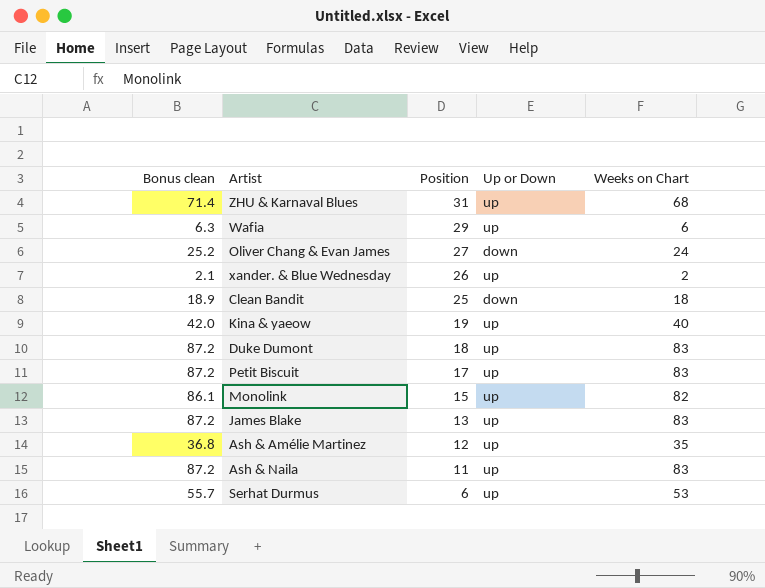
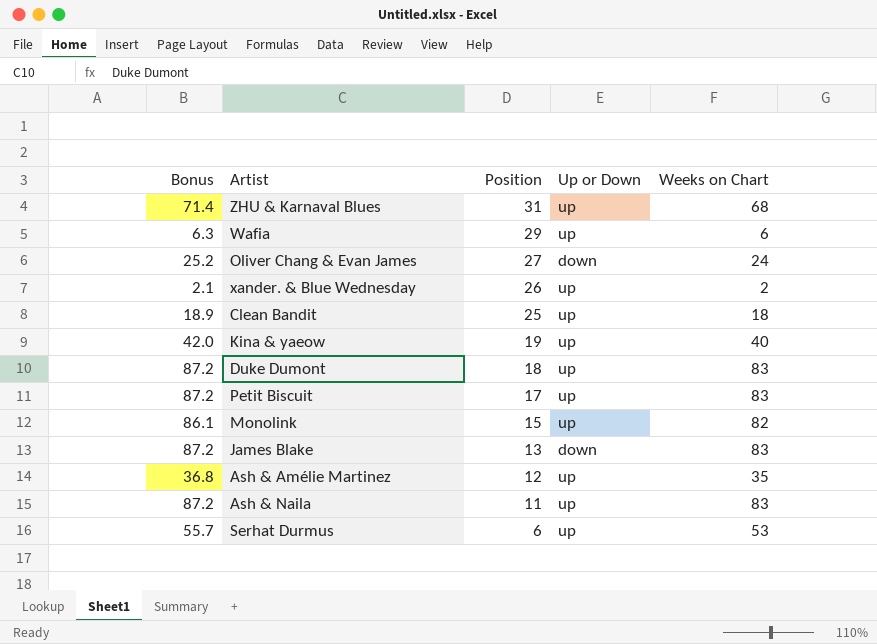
column name: Bonus clean -> Bonus
Clean Bandit | Up or Down: down -> up
James Blake | Up or Down: up -> down

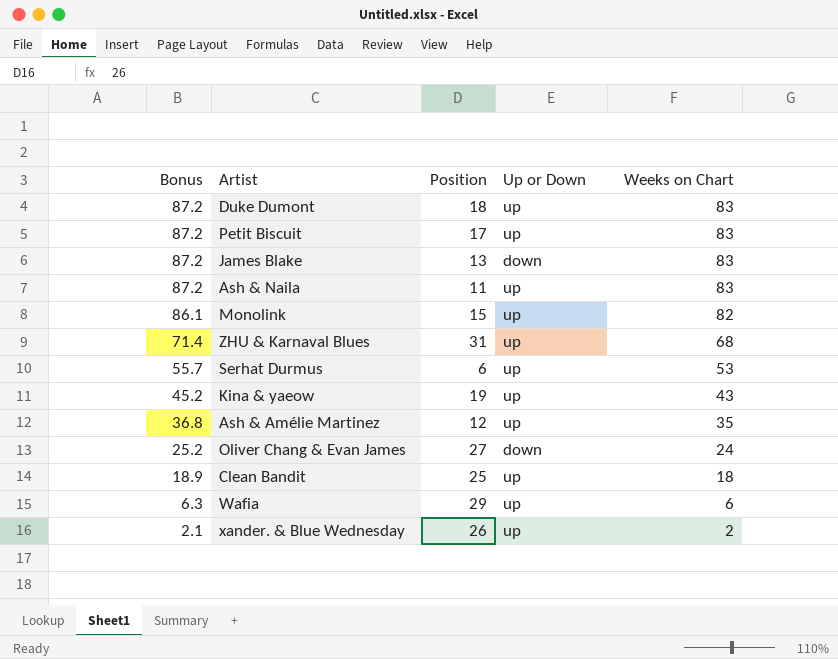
row order: Position descending -> Bonus descending
Kina & yaeow | Bonus: 42.0 -> 45.2
Kina & yaeow | Weeks on Chart: 40 -> 43

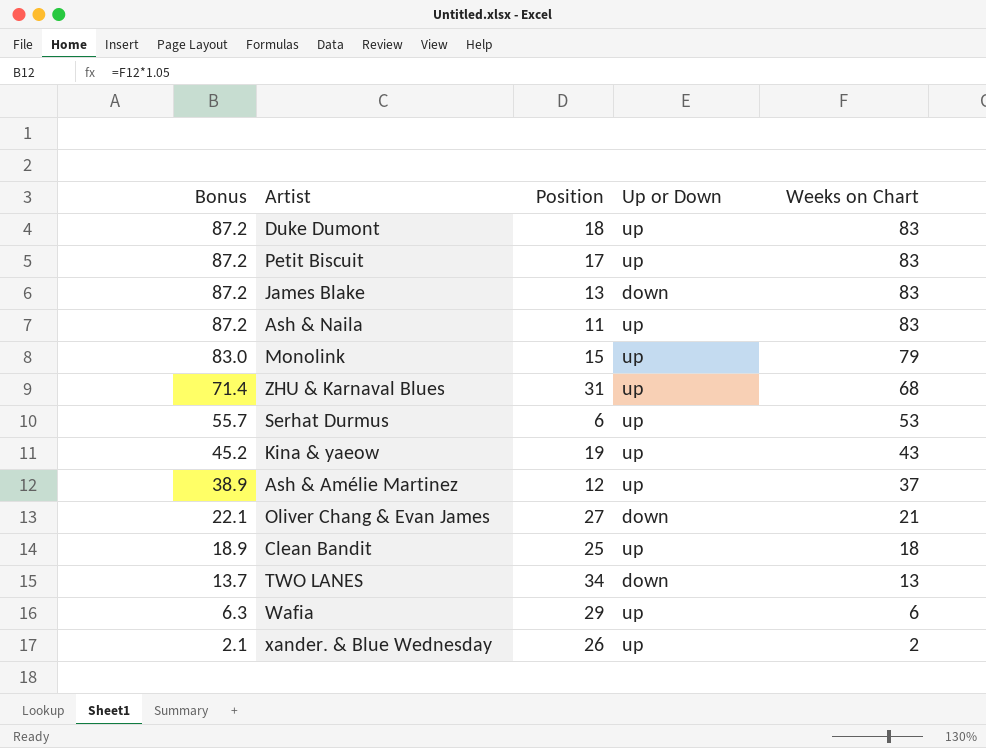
Monolink | Bonus: 86.1 -> 83.0
Monolink | Weeks on Chart: 82 -> 79
Ash & Amélie Martinez | Bonus: 36.8 -> 38.9
Ash & Amélie Martinez | Weeks on Chart: 35 -> 37
Oliver Chang & Evan James | Bonus: 25.2 -> 22.1
Oliver Chang & Evan James | Weeks on Chart: 24 -> 21
row TWO LANES: none -> 13.7 | 34 | down | 13

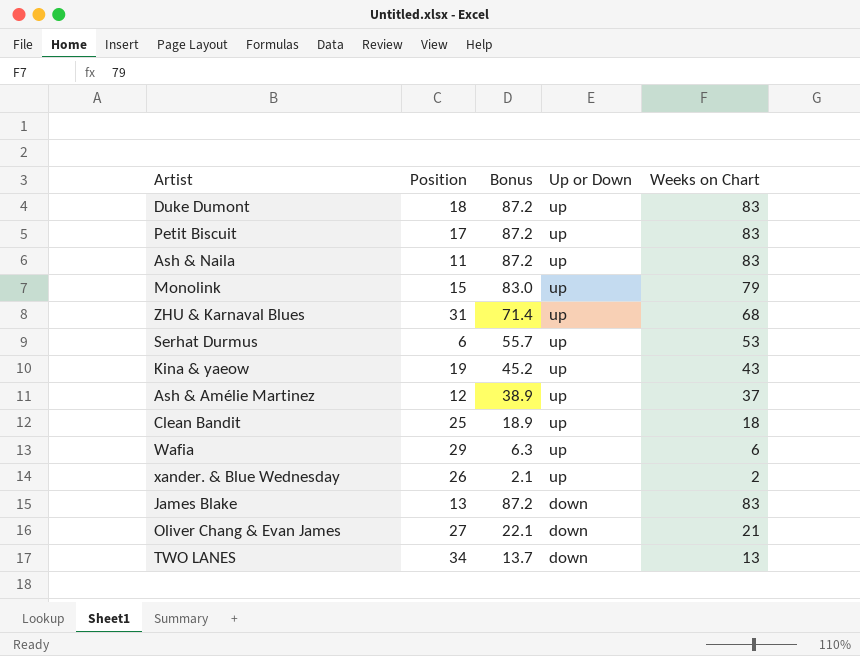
row order: Bonus descending -> Up or Down descending
column Bonus | position: 1 -> 3

